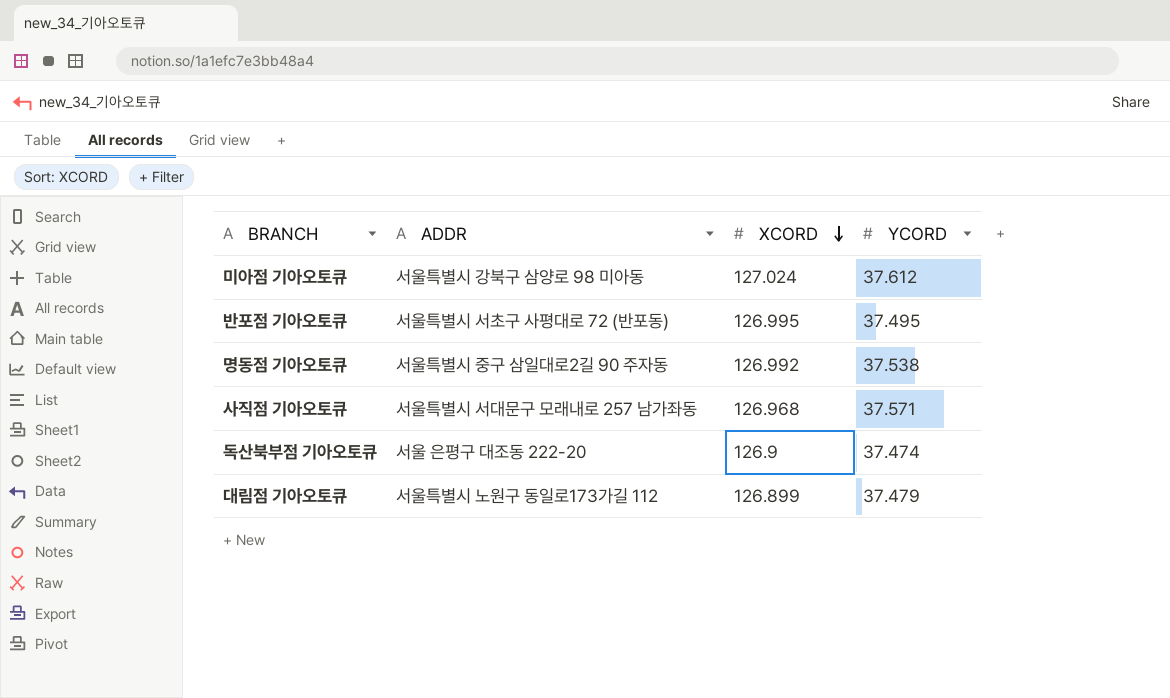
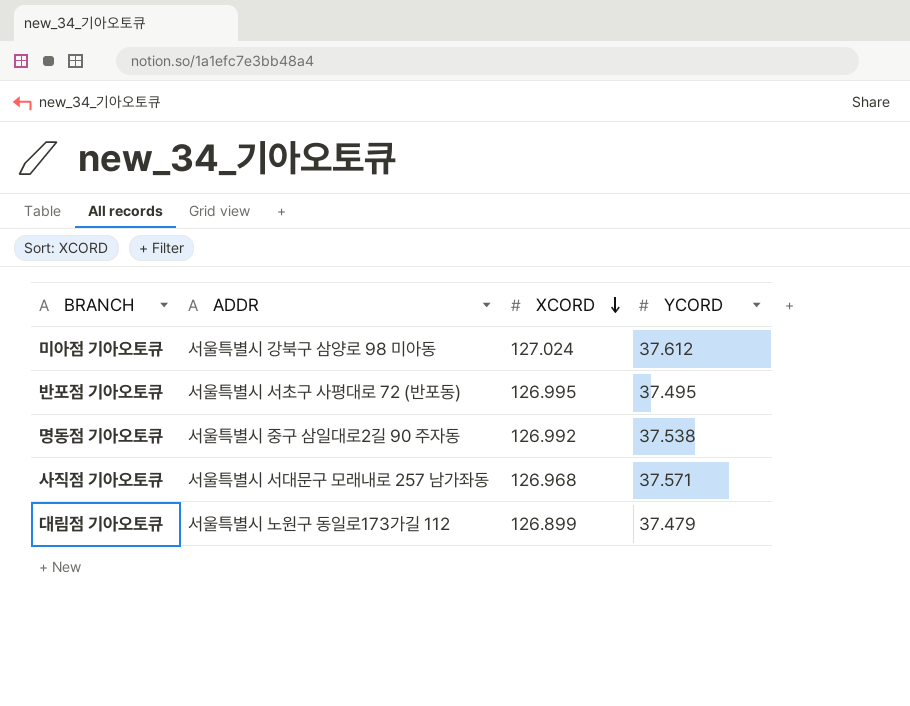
row 독산북부점 기아오토큐: 서울 은평구 대조동 222-20 | 126.9 | 37.474 -> none

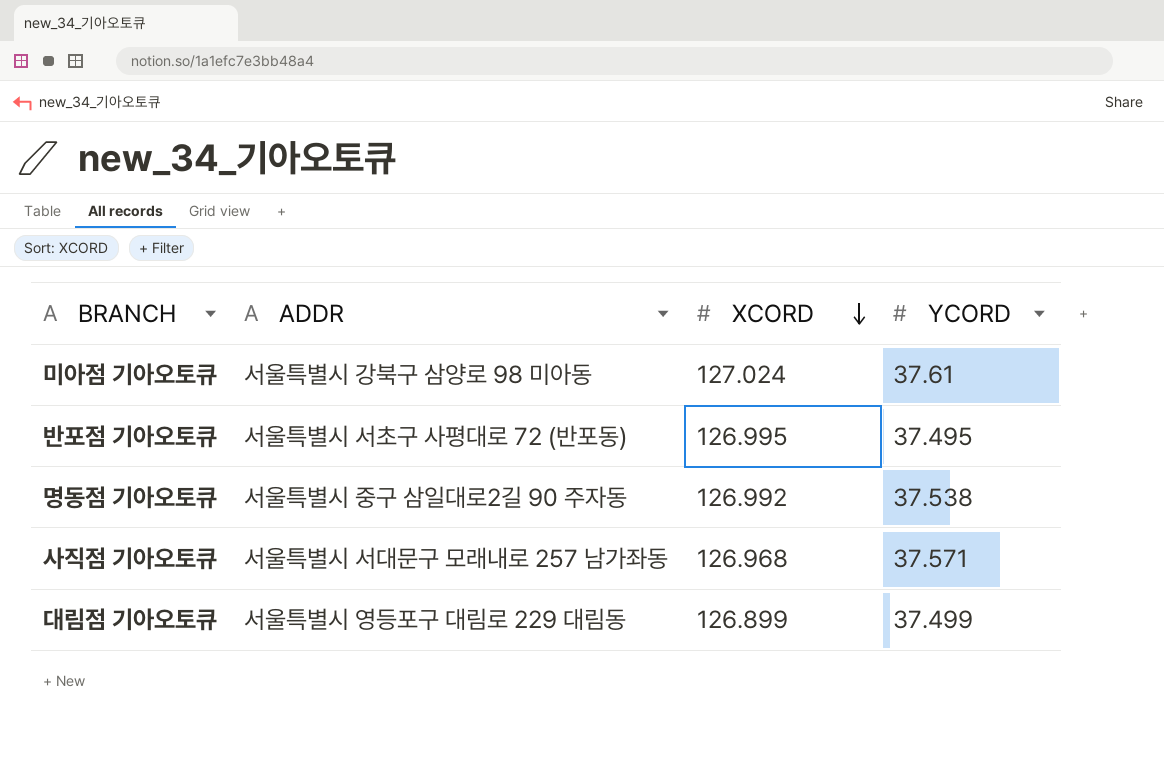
미아점 기아오토큐 | YCORD: 37.612 -> 37.61
대림점 기아오토큐 | ADDR: 서울특별시 노원구 동일로173가길 112 -> 서울특별시 영등포구 대림로 229 대림동
대림점 기아오토큐 | YCORD: 37.479 -> 37.499

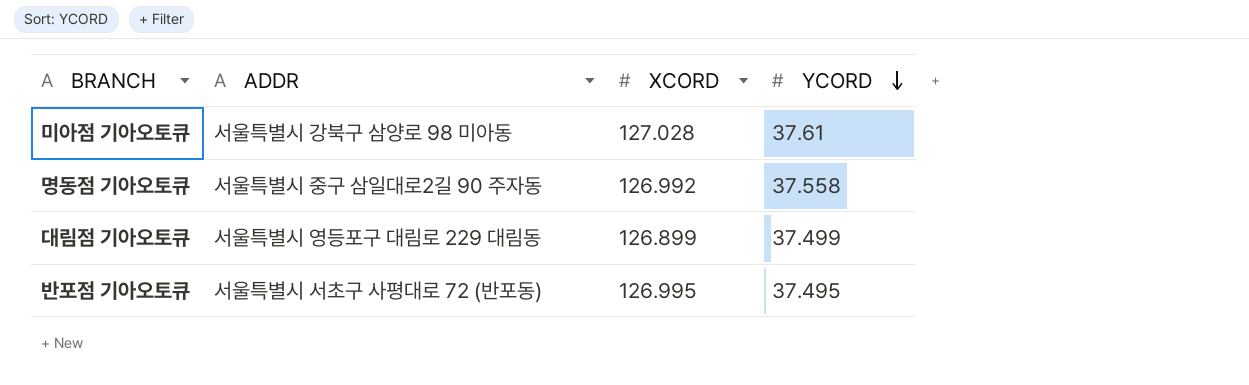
row order: XCORD descending -> YCORD descending
row 사직점 기아오토큐: 서울특별시 서대문구 모래내로 257 남가좌동 | 126.968 | 37.571 -> none
미아점 기아오토큐 | XCORD: 127.024 -> 127.028
명동점 기아오토큐 | YCORD: 37.538 -> 37.558

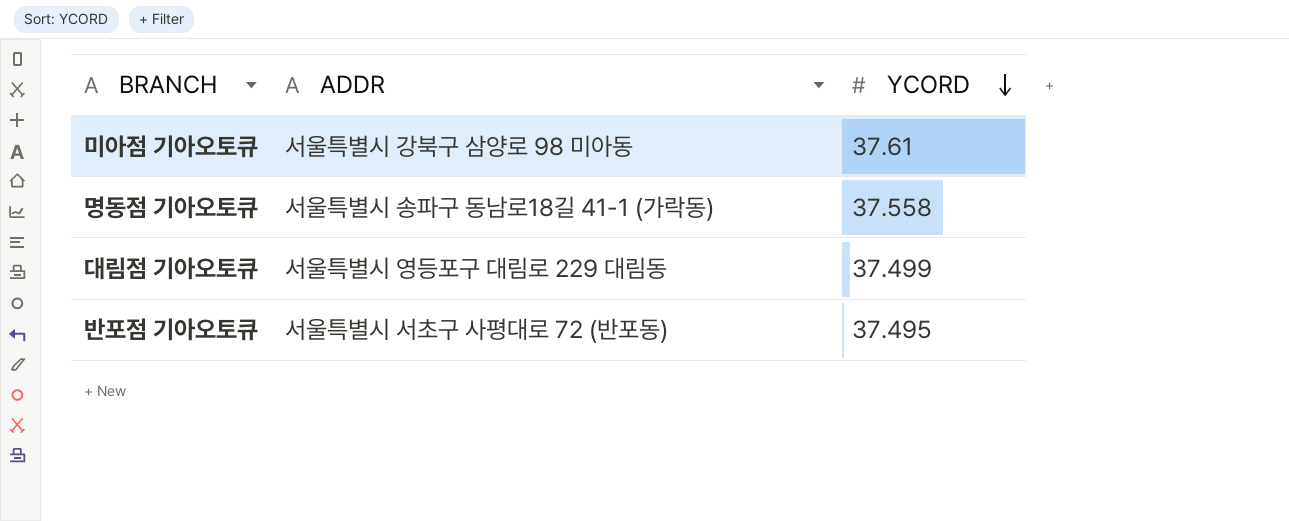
column XCORD | position: 3 -> none
명동점 기아오토큐 | ADDR: 서울특별시 중구 삼일대로2길 90 주자동 -> 서울특별시 송파구 동남로18길 41-1 (가락동)

